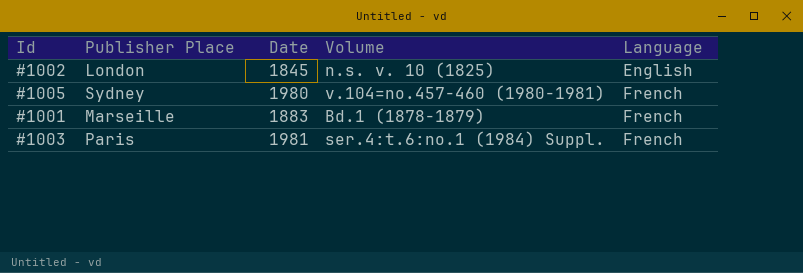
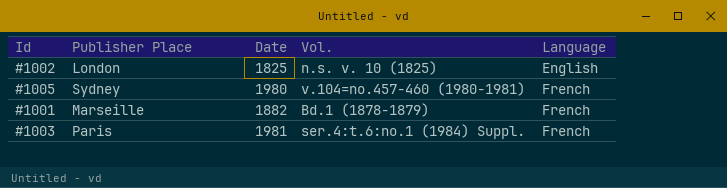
column name: Volume -> Vol.
#1002 | Date: 1845 -> 1825
#1001 | Date: 1883 -> 1882

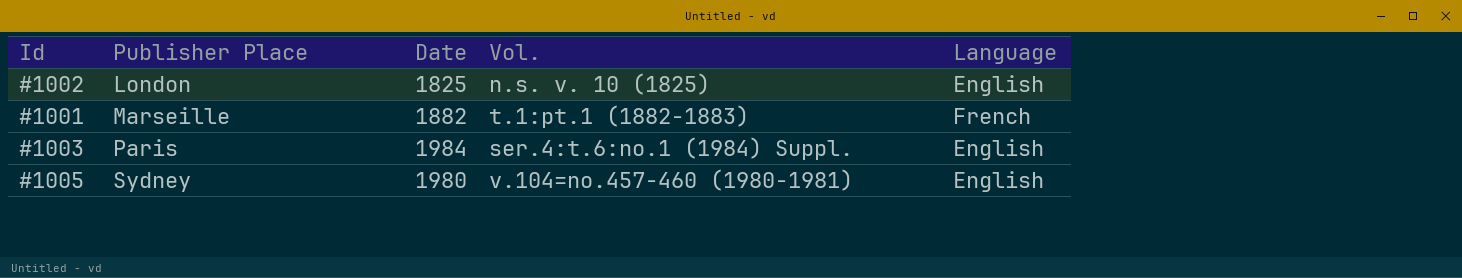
row order: Language ascending -> Publisher Place ascending
#1001 | Vol.: Bd.1 (1878-1879) -> t.1:pt.1 (1882-1883)
#1003 | Date: 1981 -> 1984
#1003 | Language: French -> English
#1005 | Language: French -> English

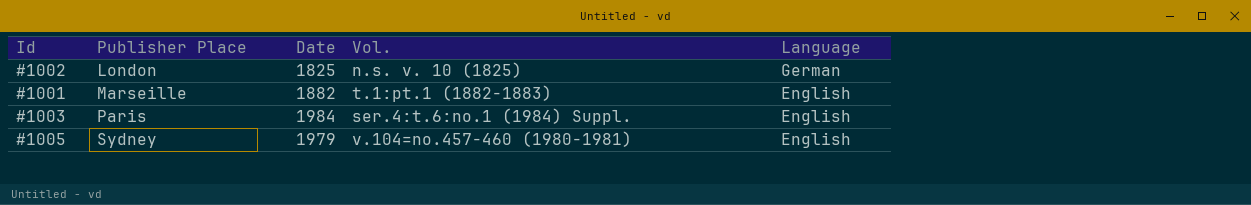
#1002 | Language: English -> German
#1001 | Language: French -> English
#1005 | Date: 1980 -> 1979

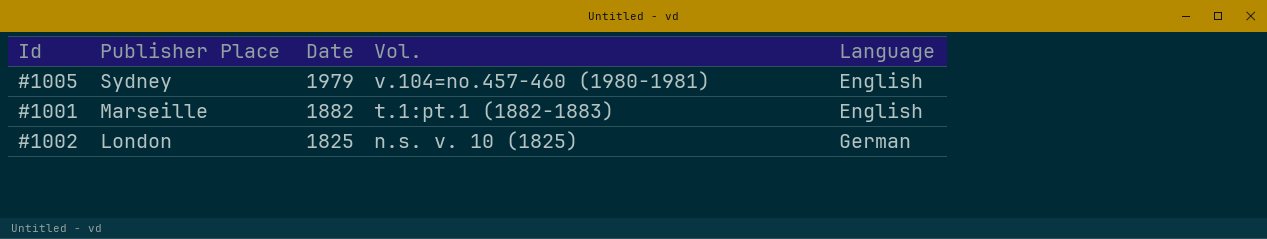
row order: Publisher Place ascending -> Publisher Place descending
row #1003: Paris | 1984 | ser.4:t.6:no.1 (1984) Suppl. | English -> none

